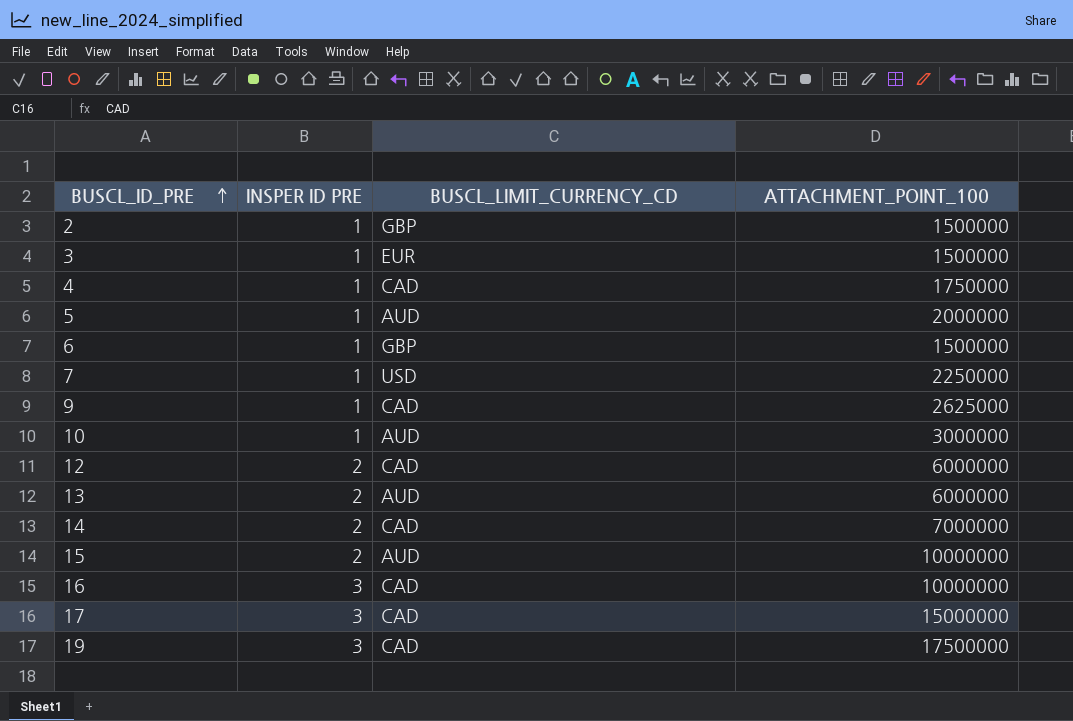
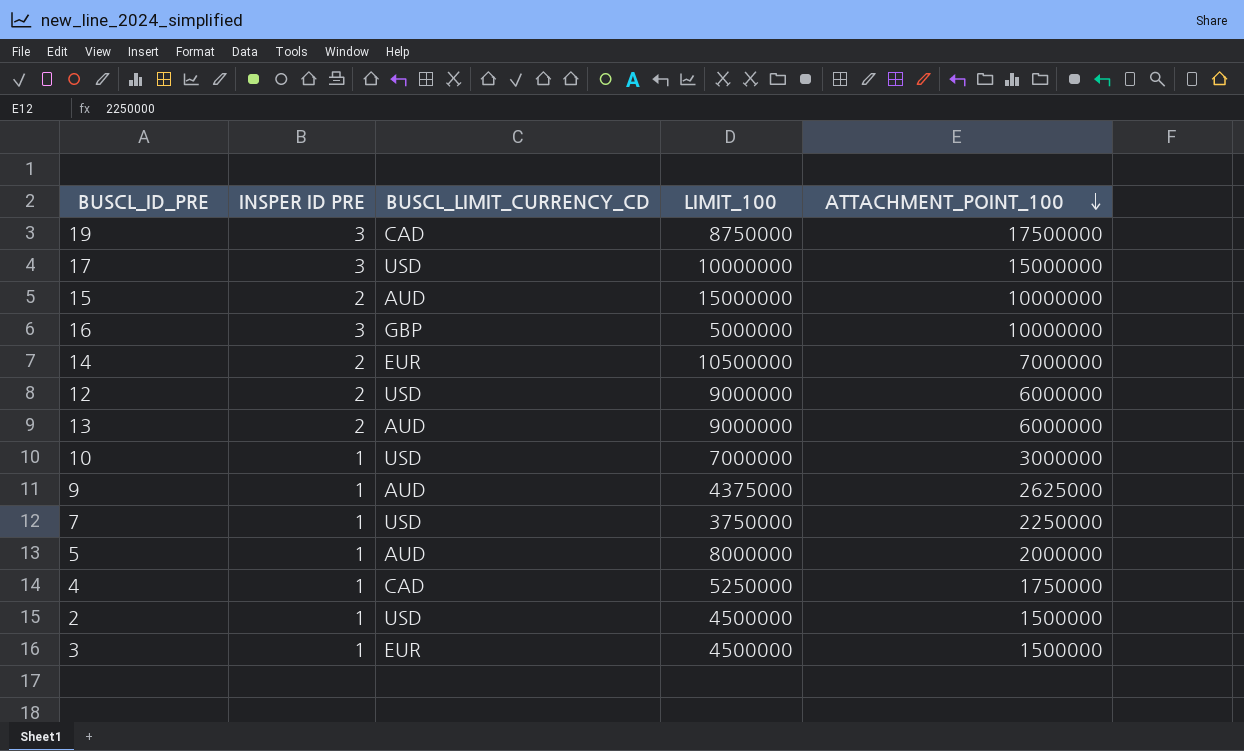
row order: BUSCL_ID_PRE ascending -> ATTACHMENT_POINT_100 descending
column LIMIT_100 | position: none -> 4
row 6: 1 | GBP | 1500000 -> none
17 | BUSCL_LIMIT_CURRENCY_CD: CAD -> USD
16 | BUSCL_LIMIT_CURRENCY_CD: CAD -> GBP
14 | BUSCL_LIMIT_CURRENCY_CD: CAD -> EUR
12 | BUSCL_LIMIT_CURRENCY_CD: CAD -> USD
10 | BUSCL_LIMIT_CURRENCY_CD: AUD -> USD
9 | BUSCL_LIMIT_CURRENCY_CD: CAD -> AUD
2 | BUSCL_LIMIT_CURRENCY_CD: GBP -> USD

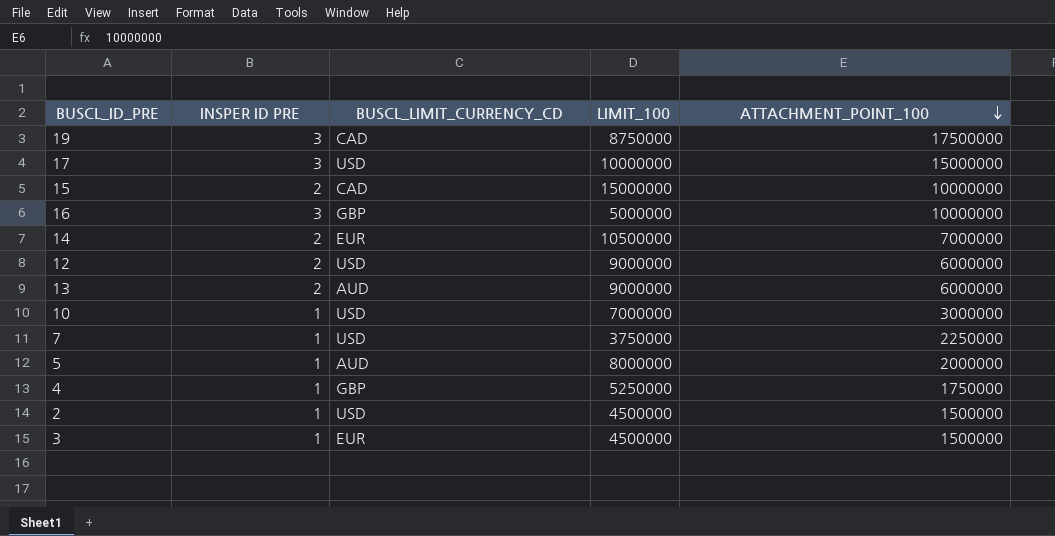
row 9: 1 | AUD | 4375000 | 2625000 -> none
15 | BUSCL_LIMIT_CURRENCY_CD: AUD -> CAD
4 | BUSCL_LIMIT_CURRENCY_CD: CAD -> GBP

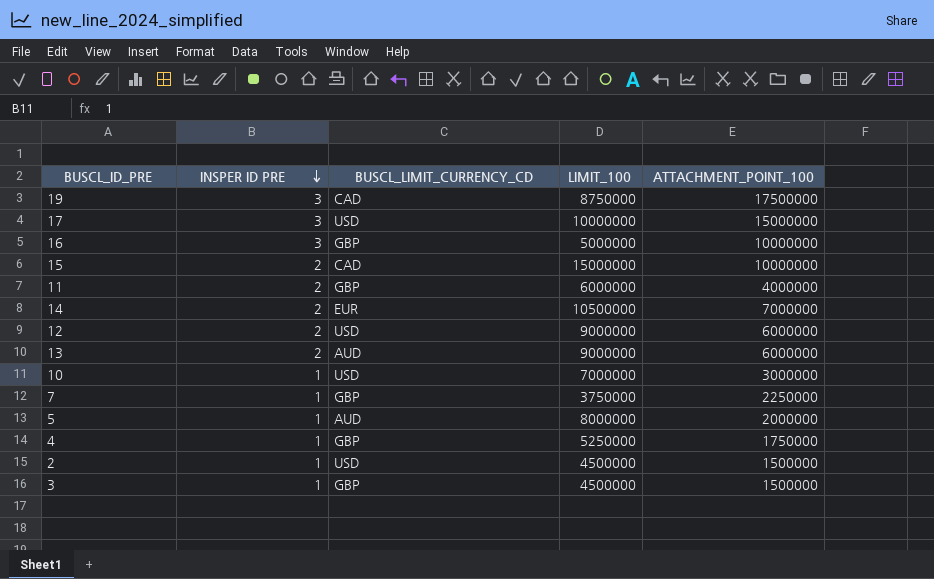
row order: ATTACHMENT_POINT_100 descending -> INSPER ID PRE descending
row 11: none -> 2 | GBP | 6000000 | 4000000
7 | BUSCL_LIMIT_CURRENCY_CD: USD -> GBP
3 | BUSCL_LIMIT_CURRENCY_CD: EUR -> GBP

